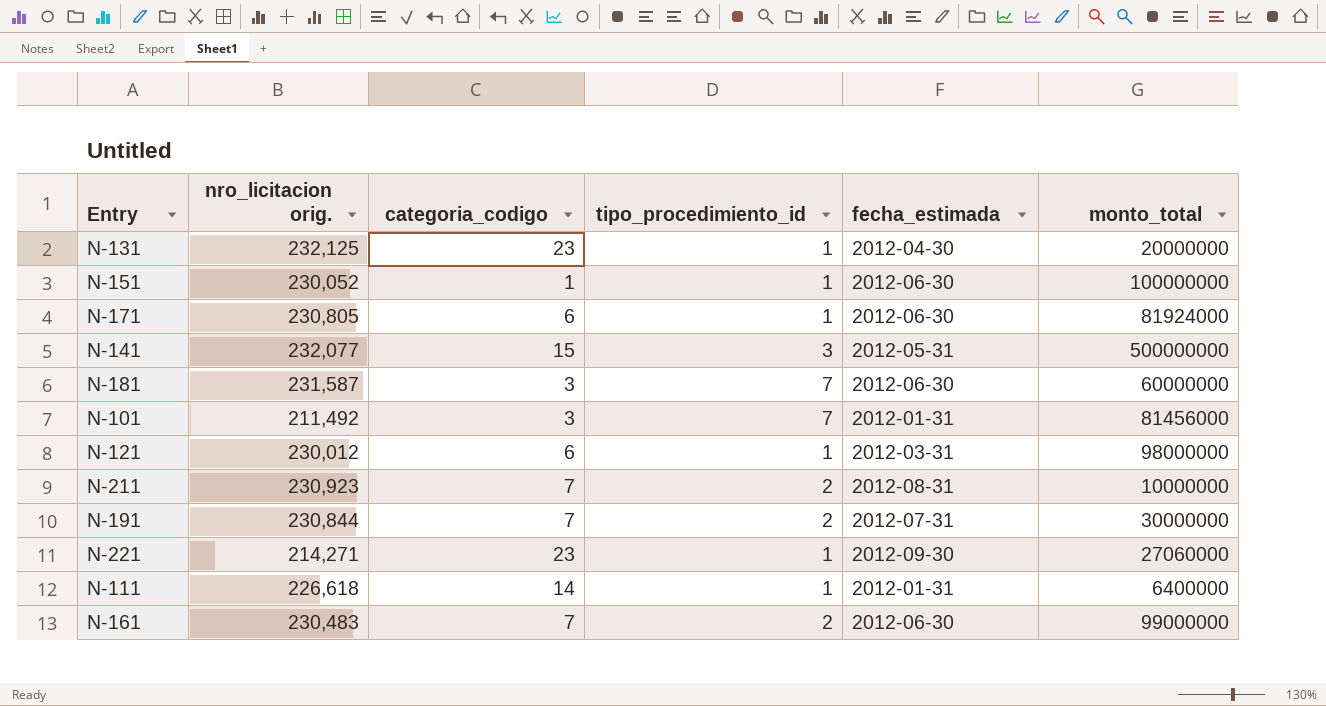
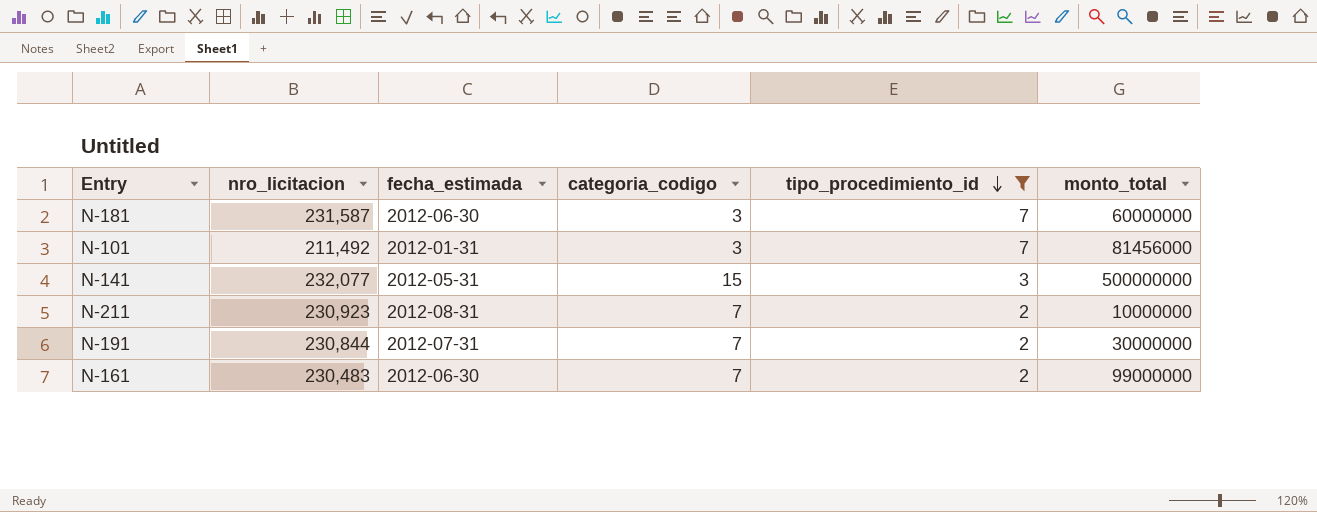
filter: none -> tipo_procedimiento_id != 1
row order: none -> tipo_procedimiento_id descending
column name: nro_licitacion orig. -> nro_licitacion
column fecha_estimada | position: 5 -> 3

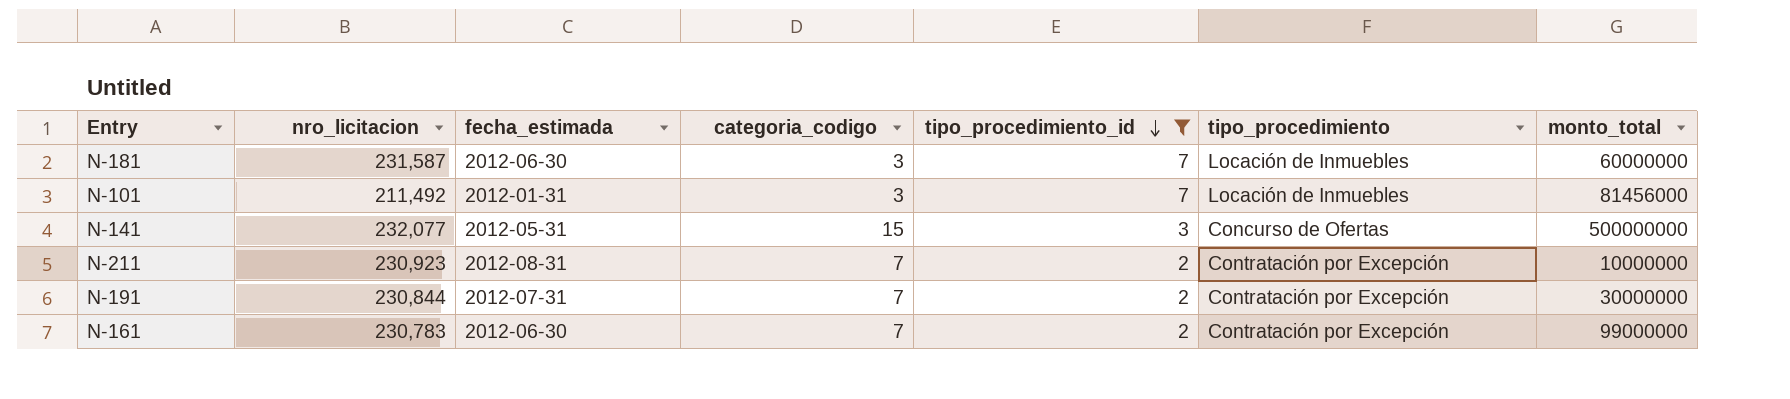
column tipo_procedimiento | position: none -> 6
N-161 | nro_licitacion: 230,483 -> 230,783

